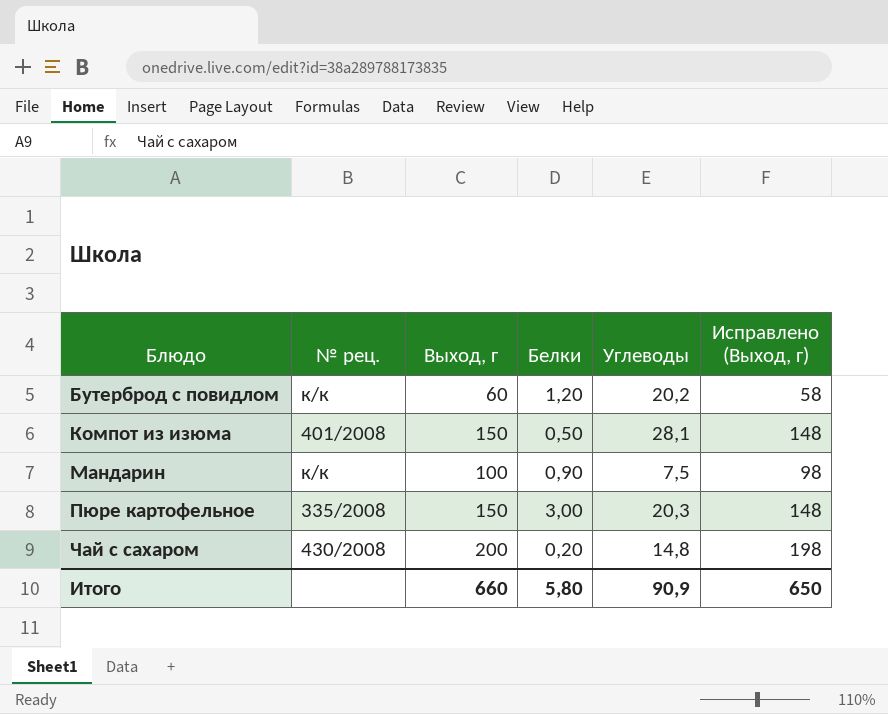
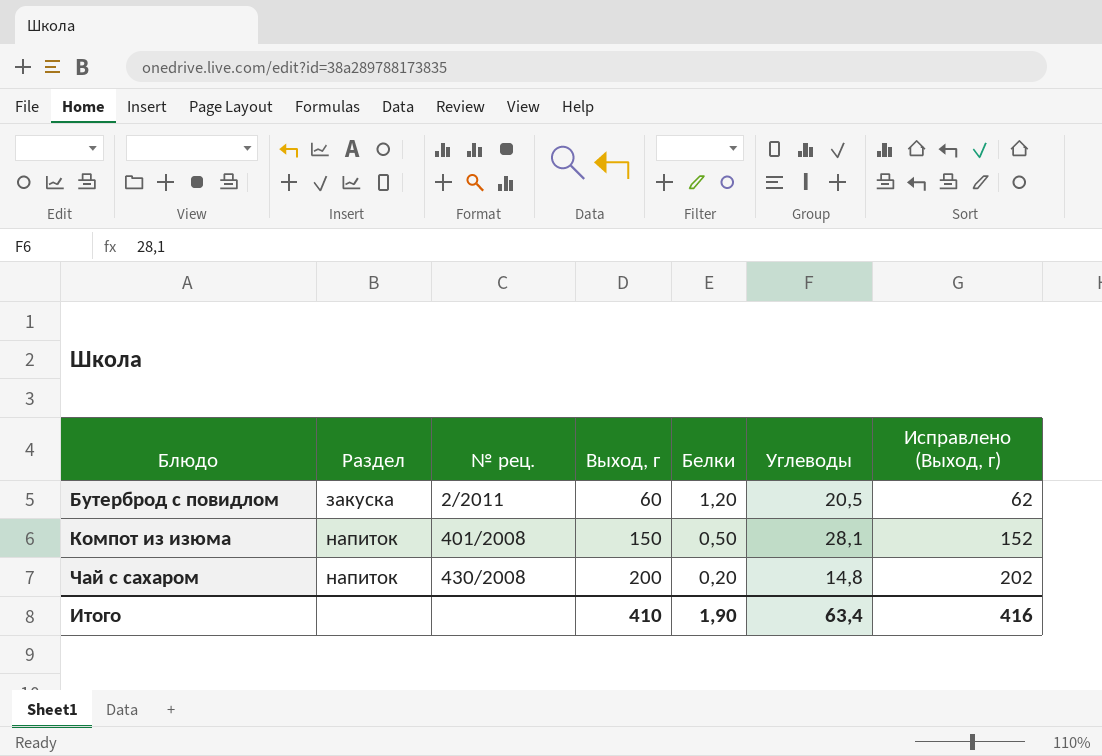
column Раздел | position: none -> 2
column Исправлено (Выход, г) | formula: [Выход, г] - 2 -> [Выход, г] + 2
row Мандарин: к/к | 100 | 0,90 | 7,5 | 98 -> none
row Пюре картофельное: 335/2008 | 150 | 3,00 | 20,3 | 148 -> none
Бутерброд с повидлом | № рец.: к/к -> 2/2011
Бутерброд с повидлом | Углеводы: 20,2 -> 20,5
Итого | Выход, г: 660 -> 410
Итого | Белки: 5,80 -> 1,90
Итого | Углеводы: 90,9 -> 63,4
Итого | Исправлено (Выход, г): 650 -> 416

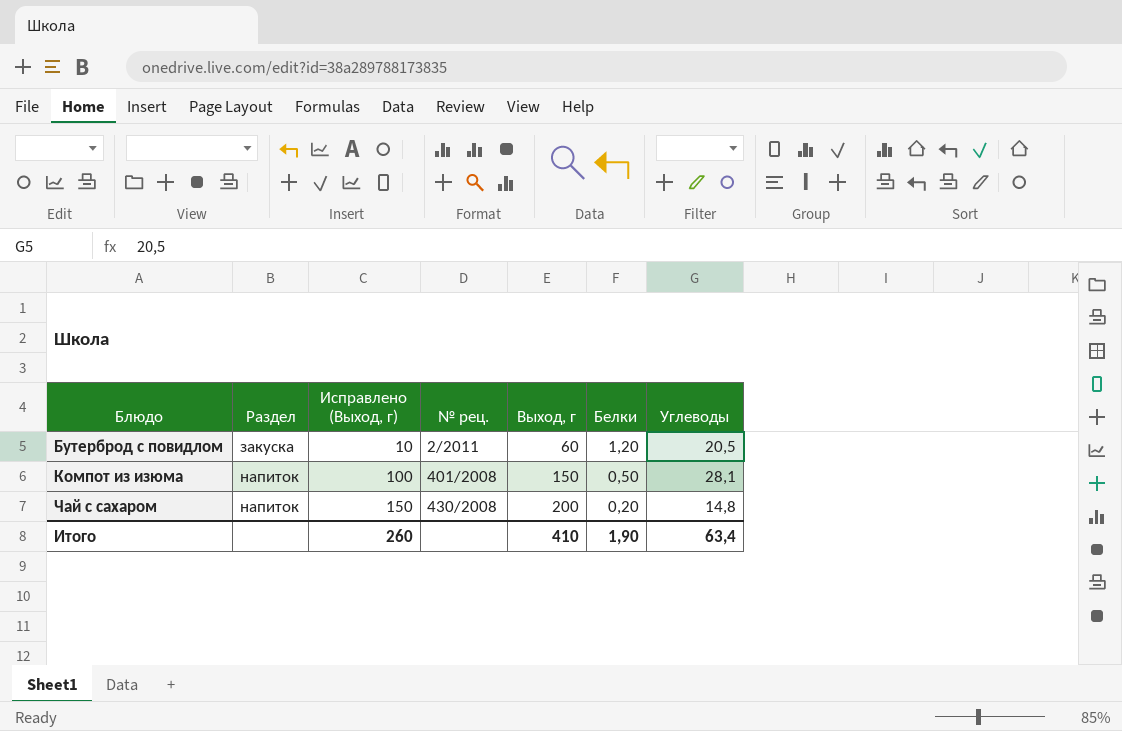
column Исправлено (Выход, г) | formula: [Выход, г] + 2 -> [Выход, г] - 50
column Исправлено (Выход, г) | position: 7 -> 3
Итого | Исправлено (Выход, г): 416 -> 260

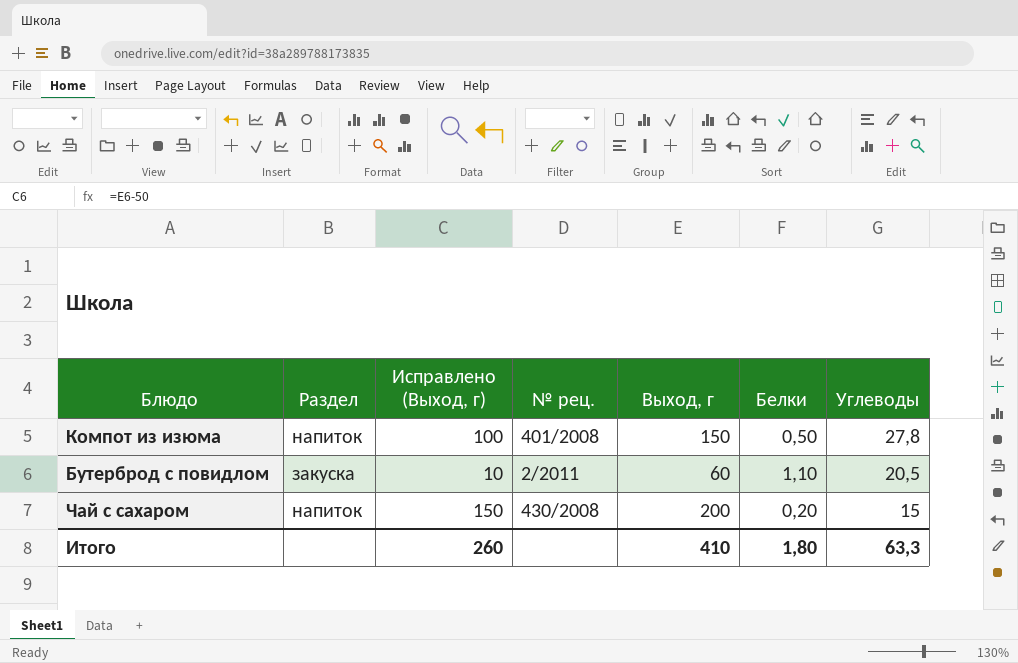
row order: Блюдо ascending -> Углеводы descending
Компот из изюма | Углеводы: 28,1 -> 27,8
Бутерброд с повидлом | Белки: 1,20 -> 1,10
Чай с сахаром | Углеводы: 14,8 -> 15
Итого | Белки: 1,90 -> 1,80
Итого | Углеводы: 63,4 -> 63,3

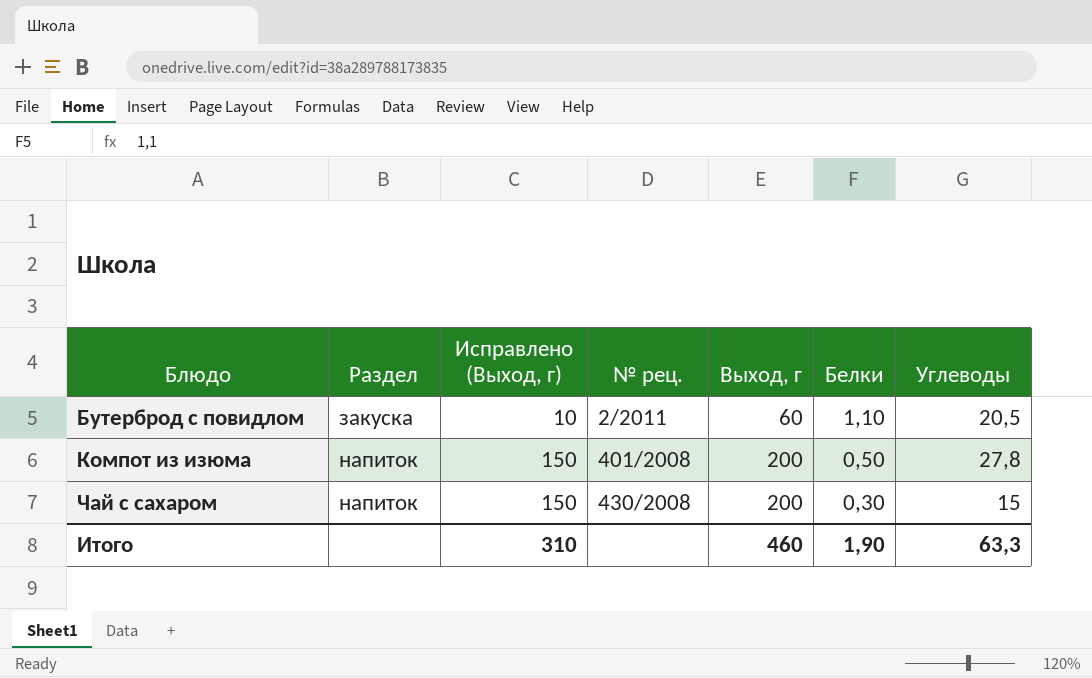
row order: Углеводы descending -> Блюдо ascending
Компот из изюма | Исправлено (Выход, г): 100 -> 150
Компот из изюма | Выход, г: 150 -> 200
Чай с сахаром | Белки: 0,20 -> 0,30
Итого | Исправлено (Выход, г): 260 -> 310
Итого | Выход, г: 410 -> 460
Итого | Белки: 1,80 -> 1,90

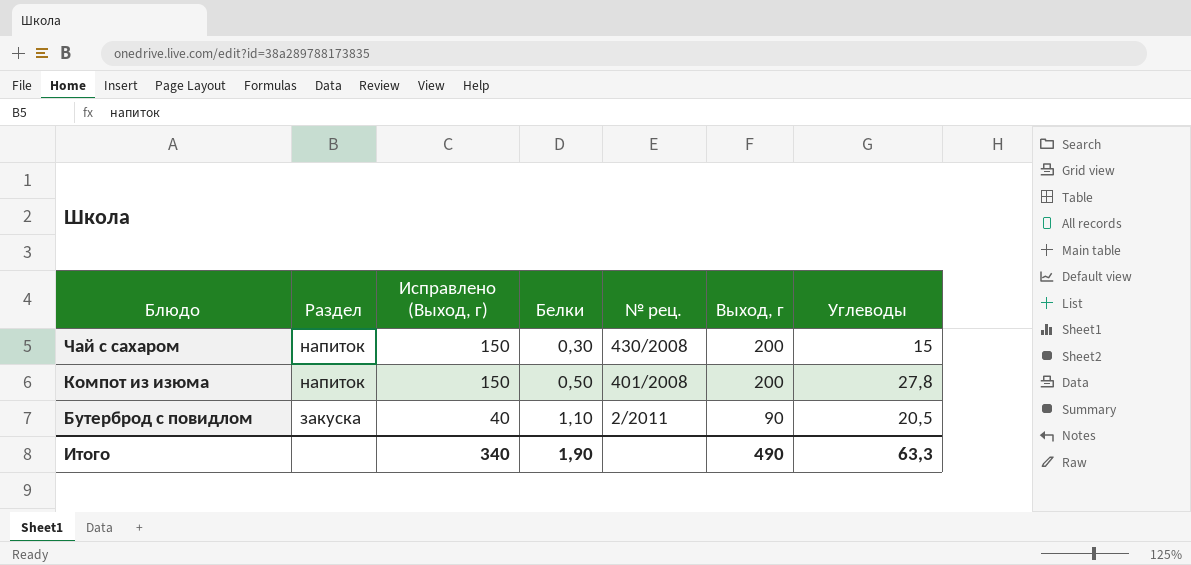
row order: Блюдо ascending -> Блюдо descending
column Белки | position: 6 -> 4
Бутерброд с повидлом | Исправлено (Выход, г): 10 -> 40
Бутерброд с повидлом | Выход, г: 60 -> 90
Итого | Исправлено (Выход, г): 310 -> 340
Итого | Выход, г: 460 -> 490

